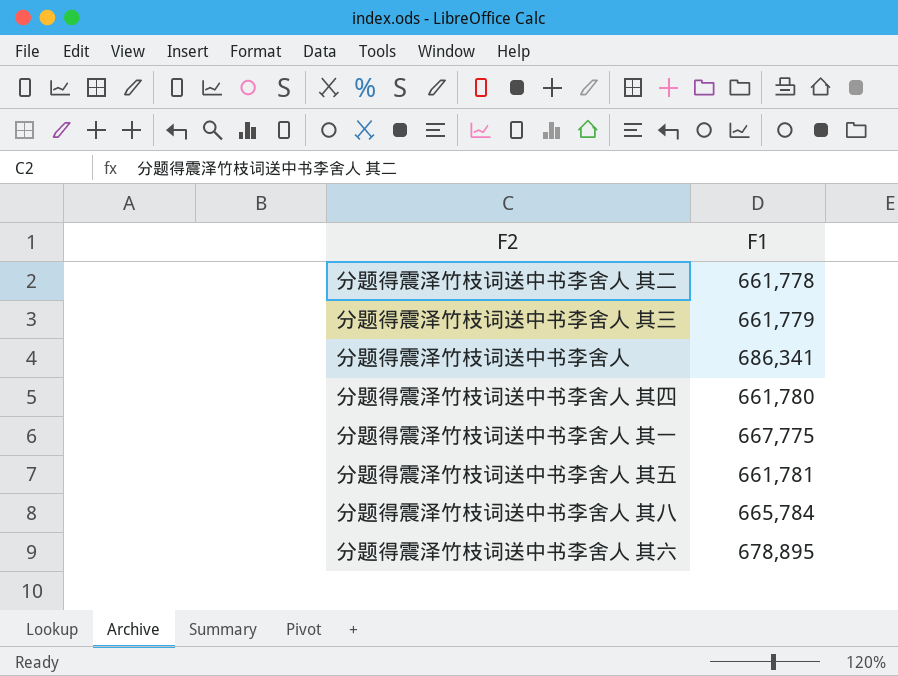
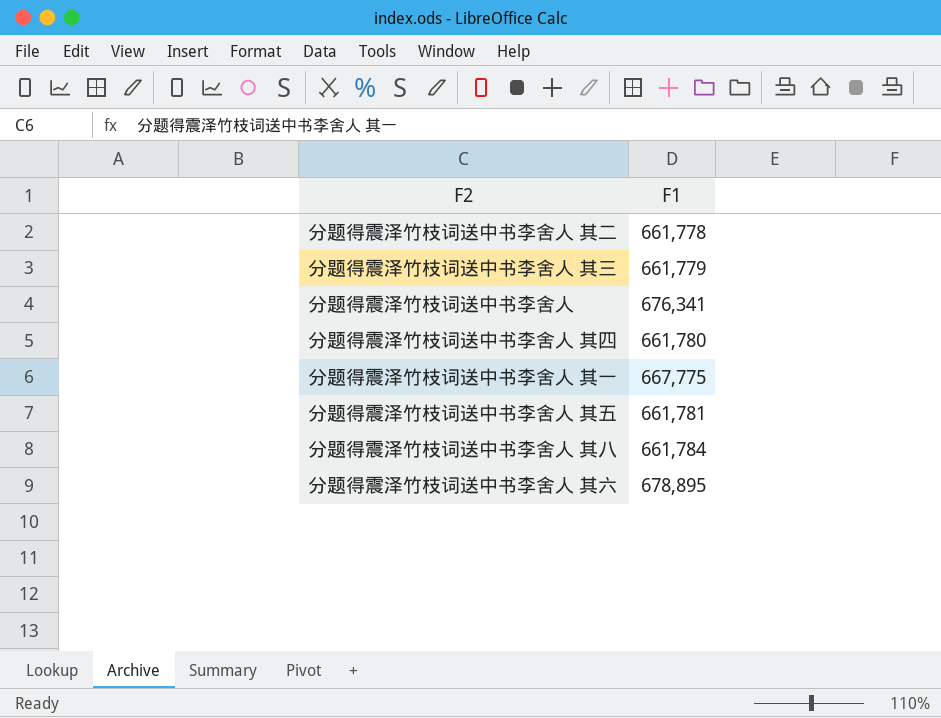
分题得震泽竹枝词送中书李舍人 | F1: 686,341 -> 676,341
分题得震泽竹枝词送中书李舍人 其八 | F1: 665,784 -> 661,784

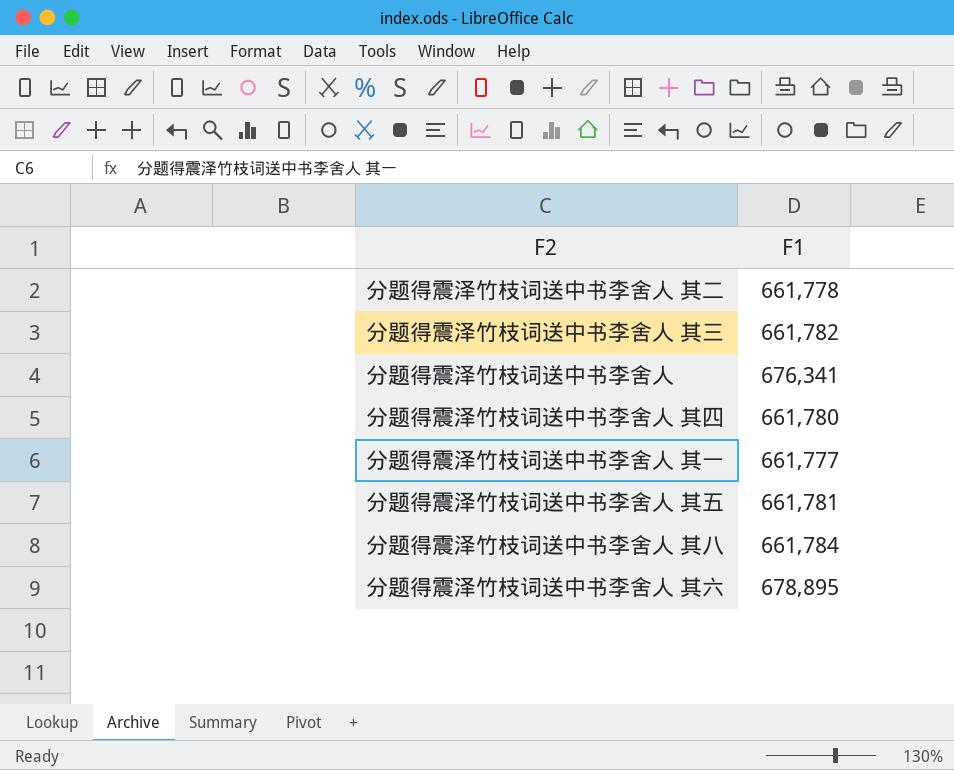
分题得震泽竹枝词送中书李舍人 其三 | F1: 661,779 -> 661,782
分题得震泽竹枝词送中书李舍人 其一 | F1: 667,775 -> 661,777

